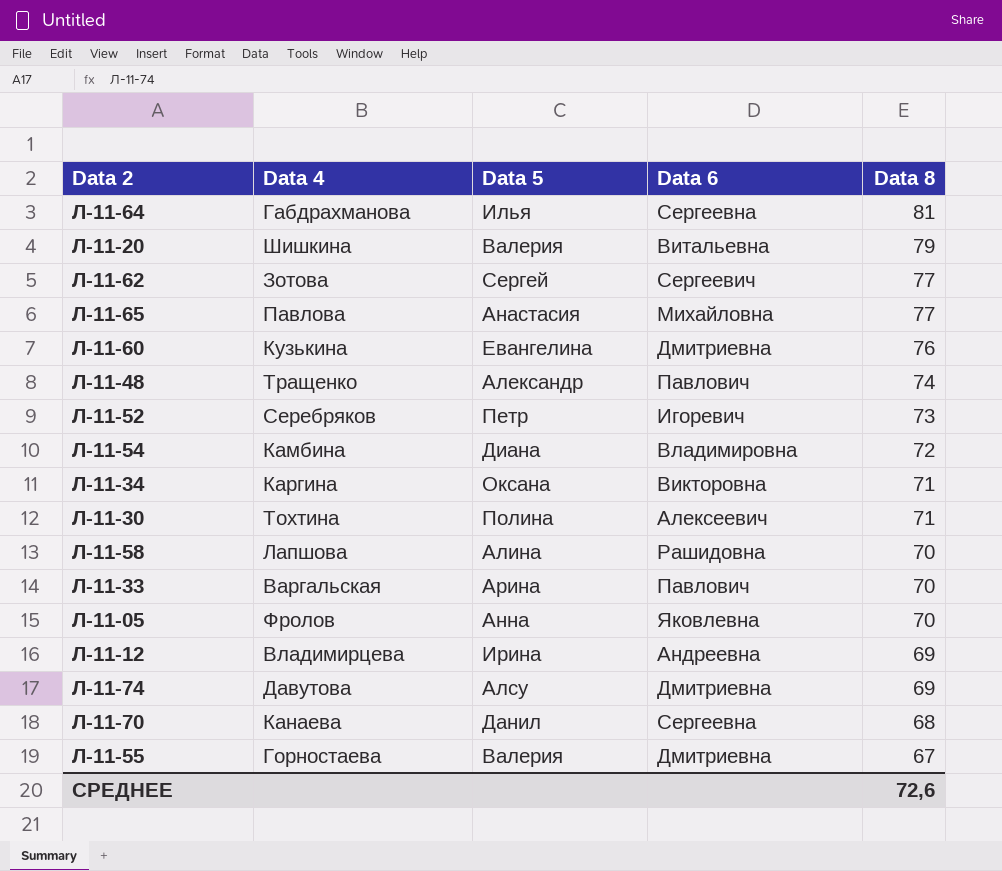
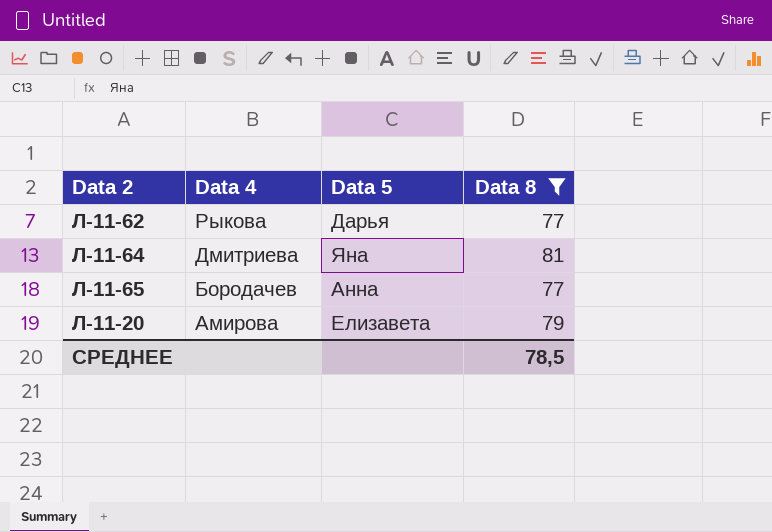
filter: none -> Data 8 >= 77
row order: Data 8 descending -> Data 4 descending
column Data 6 | position: 4 -> none
Л-11-62 | Data 4: Зотова -> Рыкова
Л-11-62 | Data 5: Сергей -> Дарья
Л-11-64 | Data 4: Габдрахманова -> Дмитриева
Л-11-64 | Data 5: Илья -> Яна
Л-11-65 | Data 4: Павлова -> Бородачев
Л-11-65 | Data 5: Анастасия -> Анна
Л-11-20 | Data 4: Шишкина -> Амирова
Л-11-20 | Data 5: Валерия -> Елизавета
СРЕДНЕЕ | Data 8: 72,6 -> 78,5

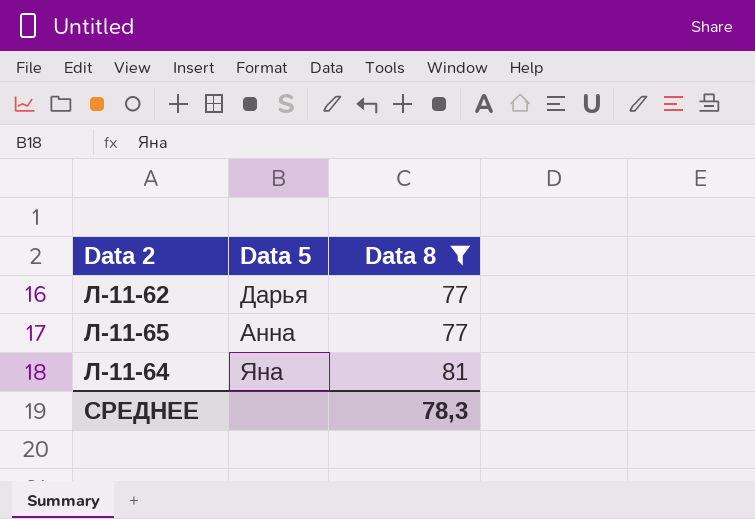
row order: Data 4 descending -> Data 8 ascending
column Data 4 | position: 2 -> none
row Л-11-20: Амирова | Елизавета | 79 -> none
СРЕДНЕЕ | Data 8: 78,5 -> 78,3

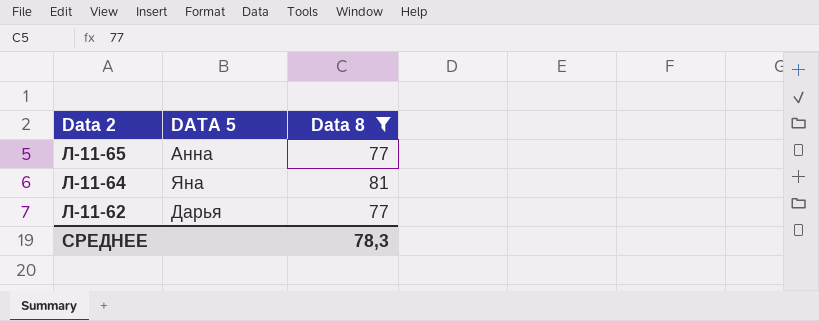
row order: Data 8 ascending -> Data 2 descending
column name: Data 5 -> DATA 5

